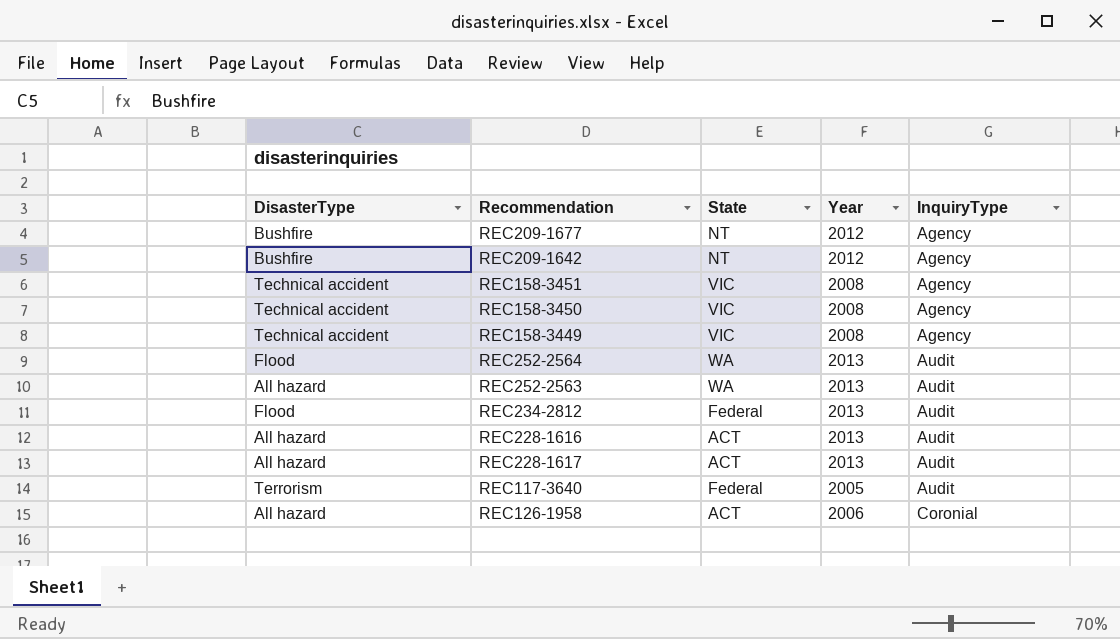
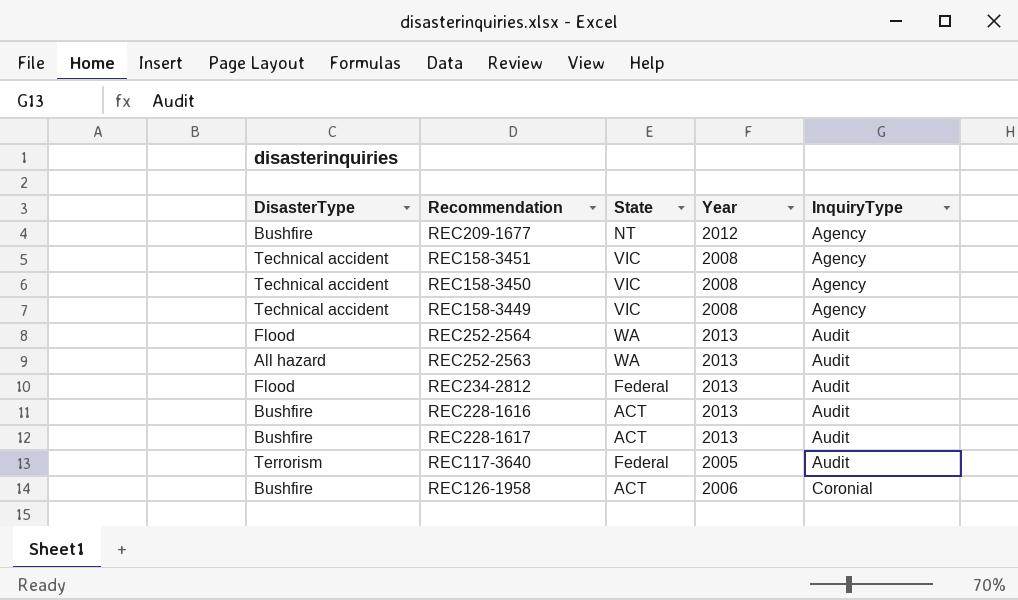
row REC209-1642: Bushfire | NT | 2012 | Agency -> none
REC228-1616 | DisasterType: All hazard -> Bushfire
REC228-1617 | DisasterType: All hazard -> Bushfire
REC126-1958 | DisasterType: All hazard -> Bushfire

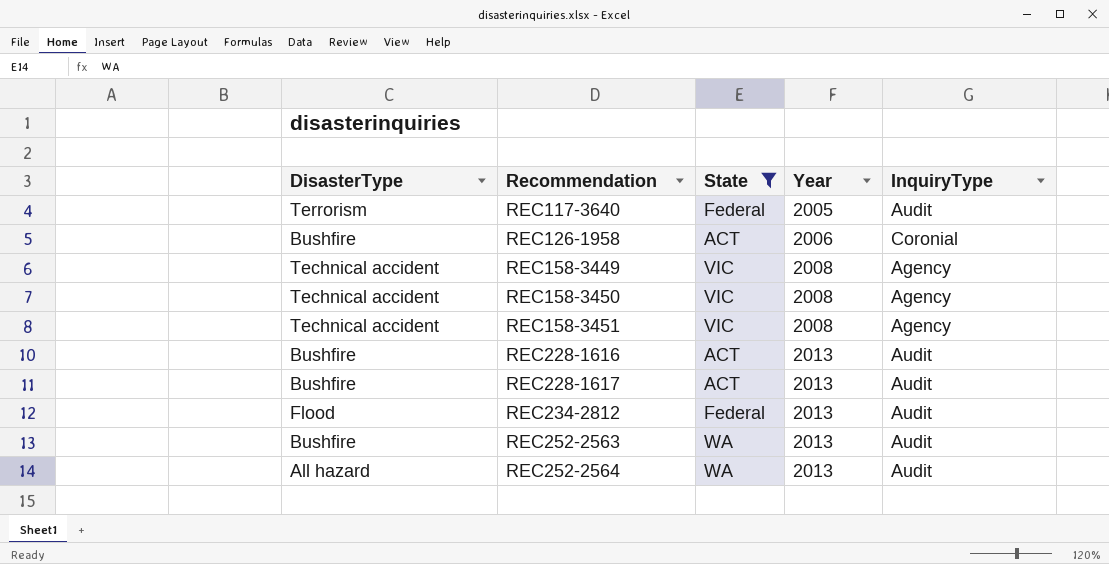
filter: none -> State != NT
row order: InquiryType ascending -> Recommendation ascending
REC252-2563 | DisasterType: All hazard -> Bushfire
REC252-2564 | DisasterType: Flood -> All hazard

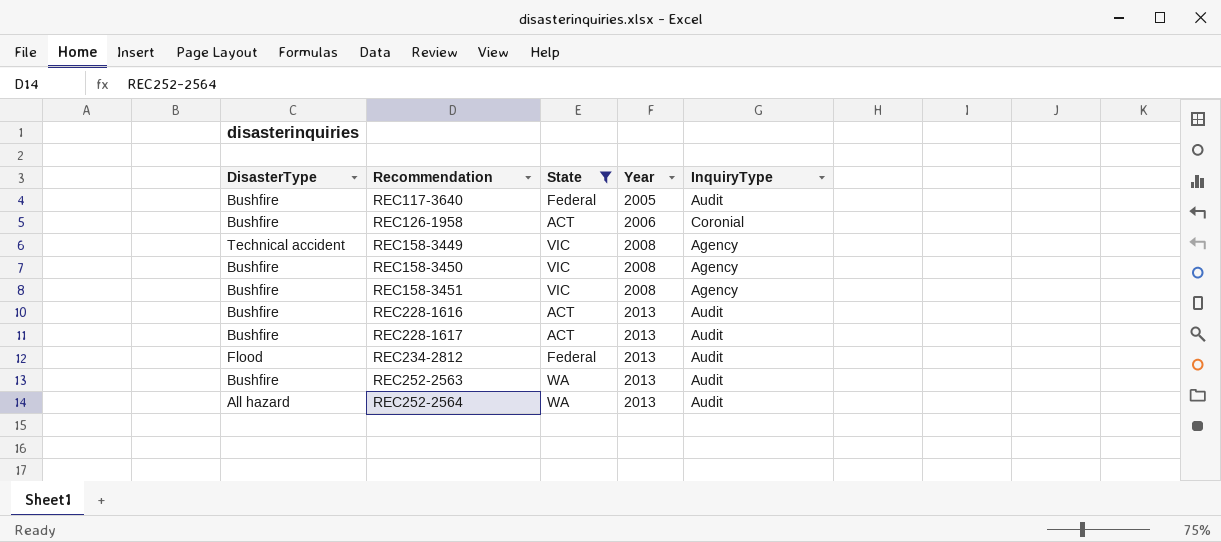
REC117-3640 | DisasterType: Terrorism -> Bushfire
REC158-3450 | DisasterType: Technical accident -> Bushfire
REC158-3451 | DisasterType: Technical accident -> Bushfire

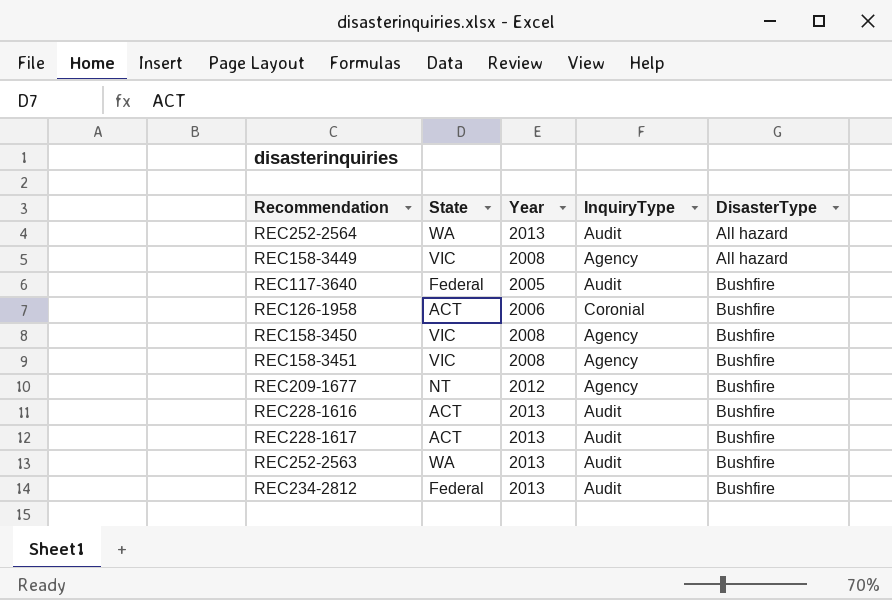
filter: State != NT -> none
row order: Recommendation ascending -> DisasterType ascending
column DisasterType | position: 1 -> 5
REC158-3449 | DisasterType: Technical accident -> All hazard
REC234-2812 | DisasterType: Flood -> Bushfire

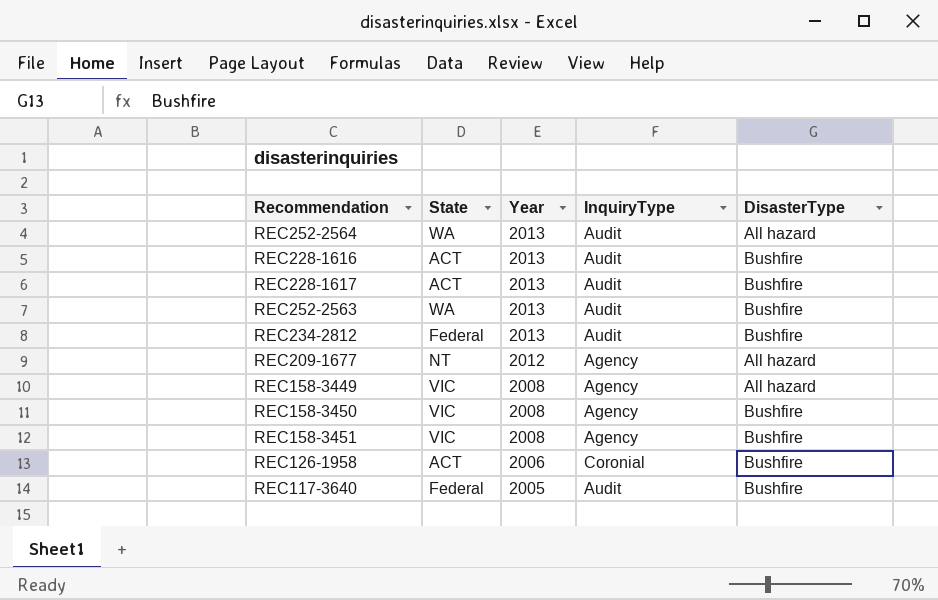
row order: DisasterType ascending -> Year descending
REC209-1677 | DisasterType: Bushfire -> All hazard

